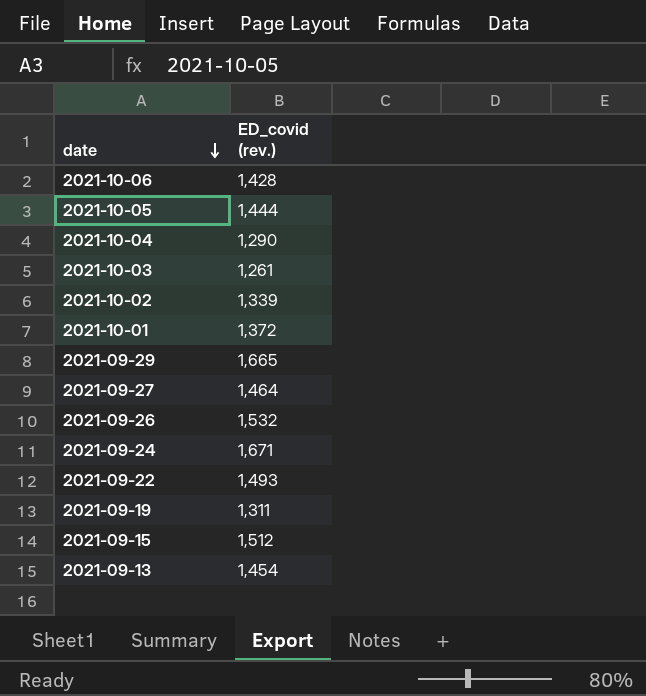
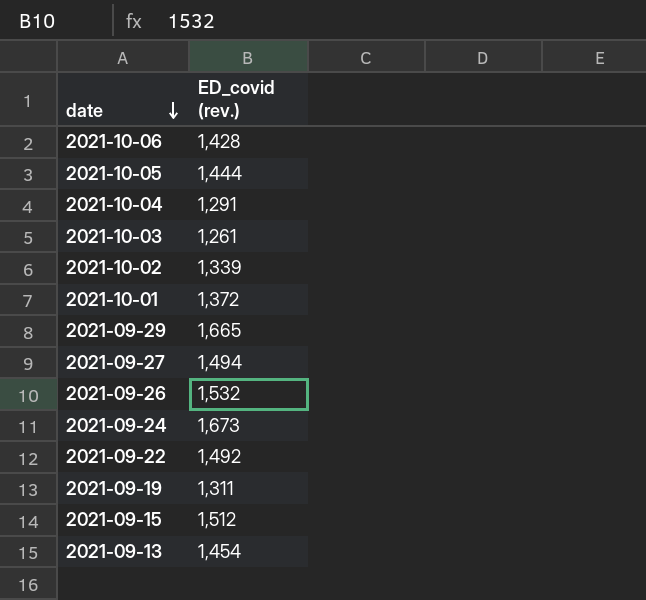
2021-10-04 | ED_covid (rev.): 1,290 -> 1,291
2021-09-27 | ED_covid (rev.): 1,464 -> 1,494
2021-09-24 | ED_covid (rev.): 1,671 -> 1,673
2021-09-22 | ED_covid (rev.): 1,493 -> 1,492

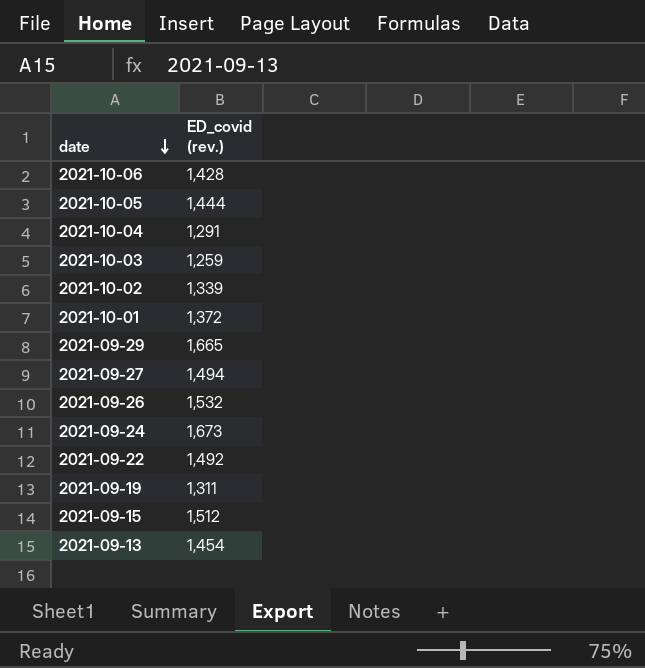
2021-10-03 | ED_covid (rev.): 1,261 -> 1,259

